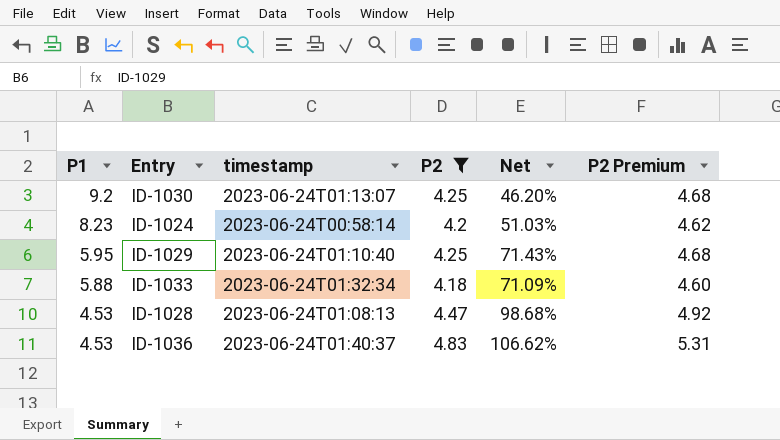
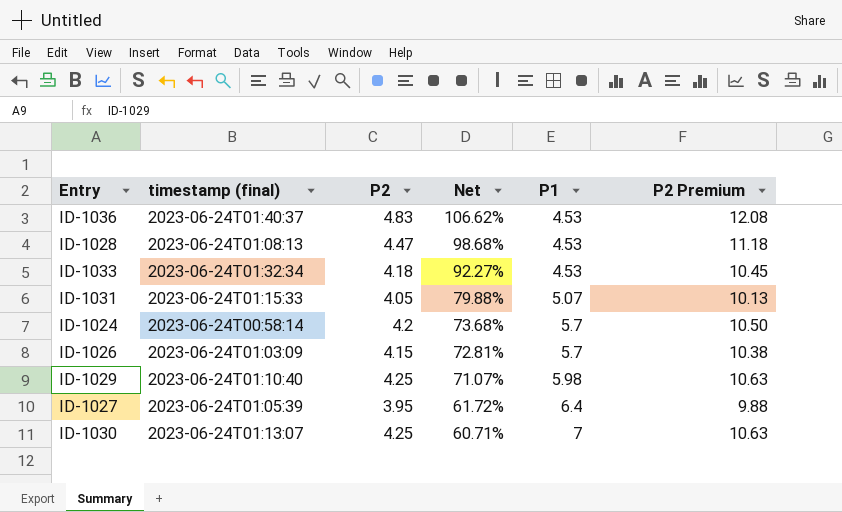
filter: P2 >= 4.18 -> none
row order: P1 descending -> Net descending
column name: timestamp -> timestamp (final)
column P1 | position: 1 -> 5
column P2 Premium | formula: [P2] * 1.1 -> [P2] * 2.5
ID-1033 | Net: 71.09% -> 92.27%
ID-1033 | P1: 5.88 -> 4.53
ID-1024 | Net: 51.03% -> 73.68%
ID-1024 | P1: 8.23 -> 5.7
ID-1029 | Net: 71.43% -> 71.07%
ID-1029 | P1: 5.95 -> 5.98
ID-1030 | Net: 46.20% -> 60.71%
ID-1030 | P1: 9.2 -> 7

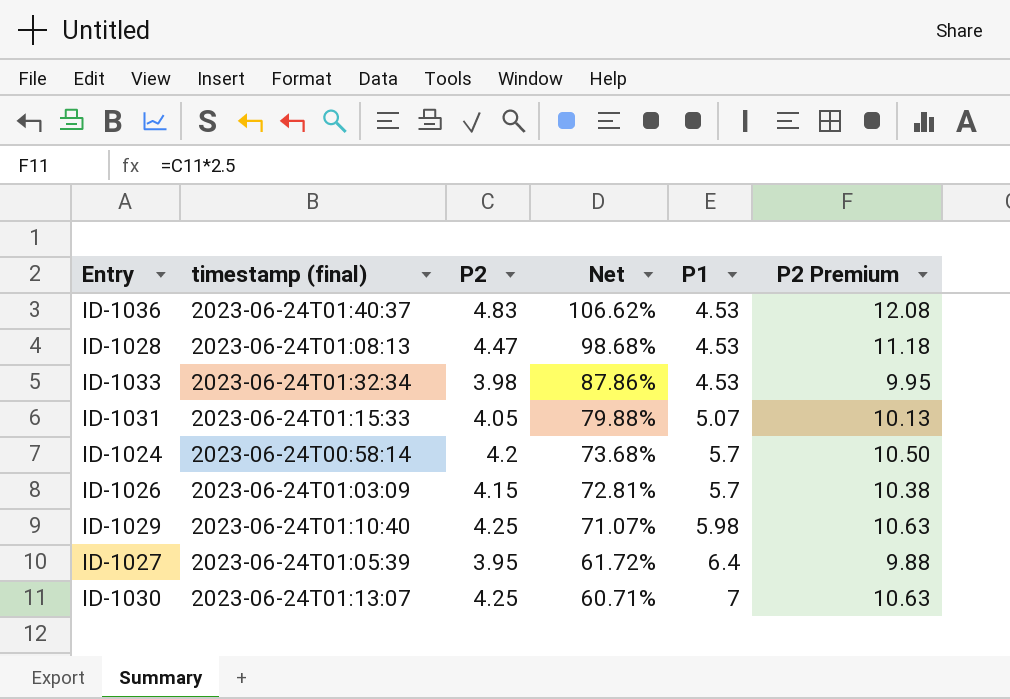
ID-1033 | P2: 4.18 -> 3.98
ID-1033 | Net: 92.27% -> 87.86%
ID-1033 | P2 Premium: 10.45 -> 9.95

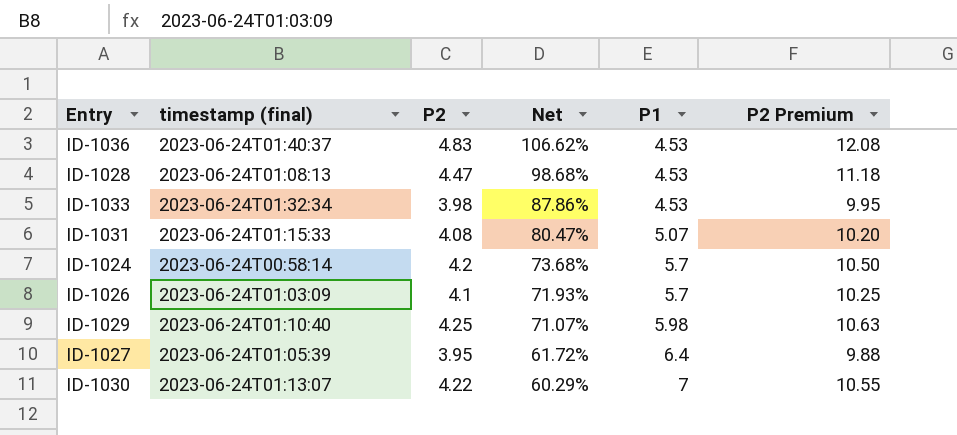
ID-1031 | P2: 4.05 -> 4.08
ID-1031 | Net: 79.88% -> 80.47%
ID-1031 | P2 Premium: 10.13 -> 10.20
ID-1026 | P2: 4.15 -> 4.1
ID-1026 | Net: 72.81% -> 71.93%
ID-1026 | P2 Premium: 10.38 -> 10.25
ID-1030 | P2: 4.25 -> 4.22
ID-1030 | Net: 60.71% -> 60.29%
ID-1030 | P2 Premium: 10.63 -> 10.55

